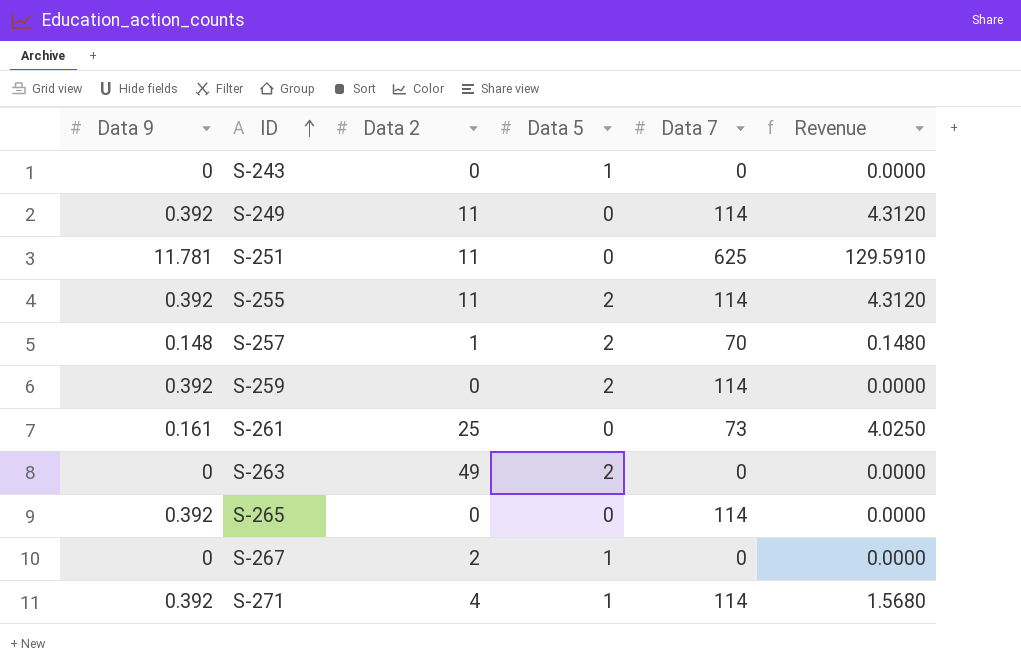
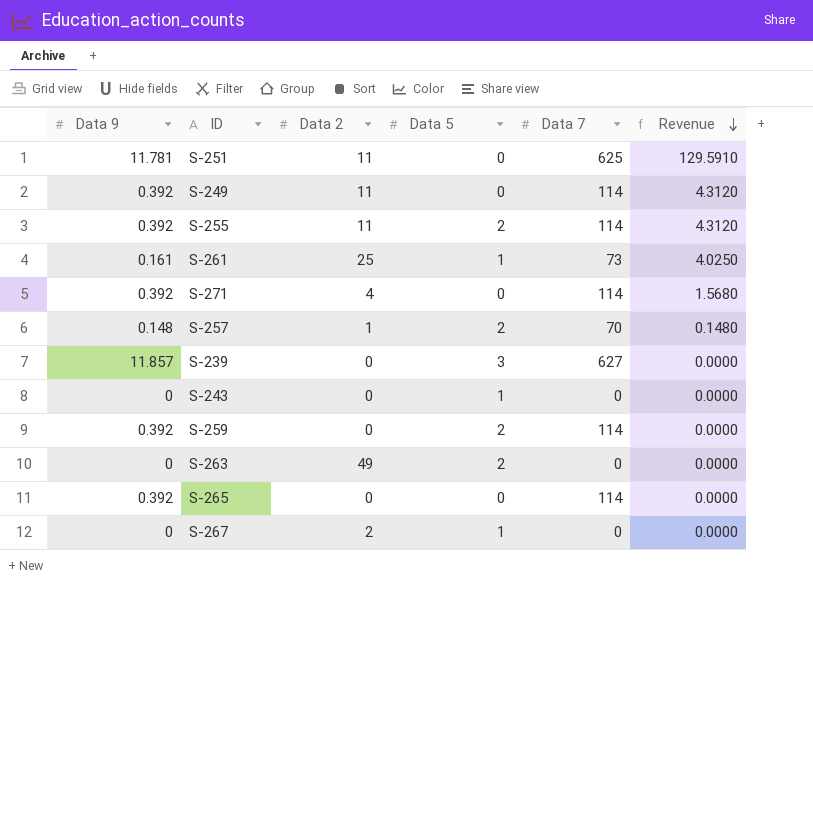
row order: ID ascending -> Revenue descending
S-261 | Data 5: 0 -> 1
S-271 | Data 5: 1 -> 0
row S-239: none -> 11.857 | 0 | 3 | 627 | 0.0000

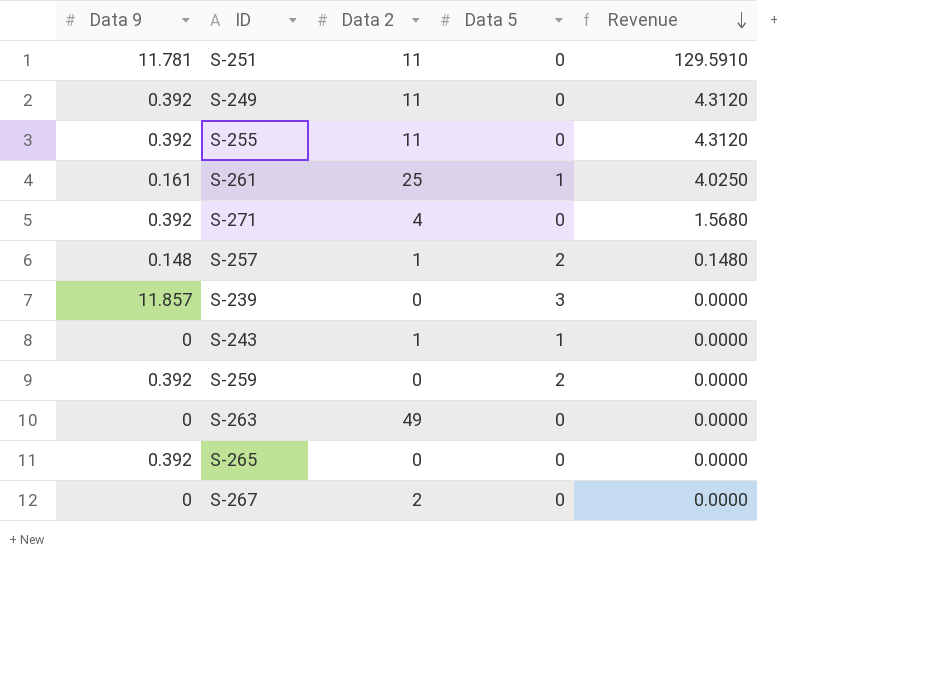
column Data 7 | position: 5 -> none
S-255 | Data 5: 2 -> 0
S-243 | Data 2: 0 -> 1
S-263 | Data 5: 2 -> 0
S-267 | Data 5: 1 -> 0

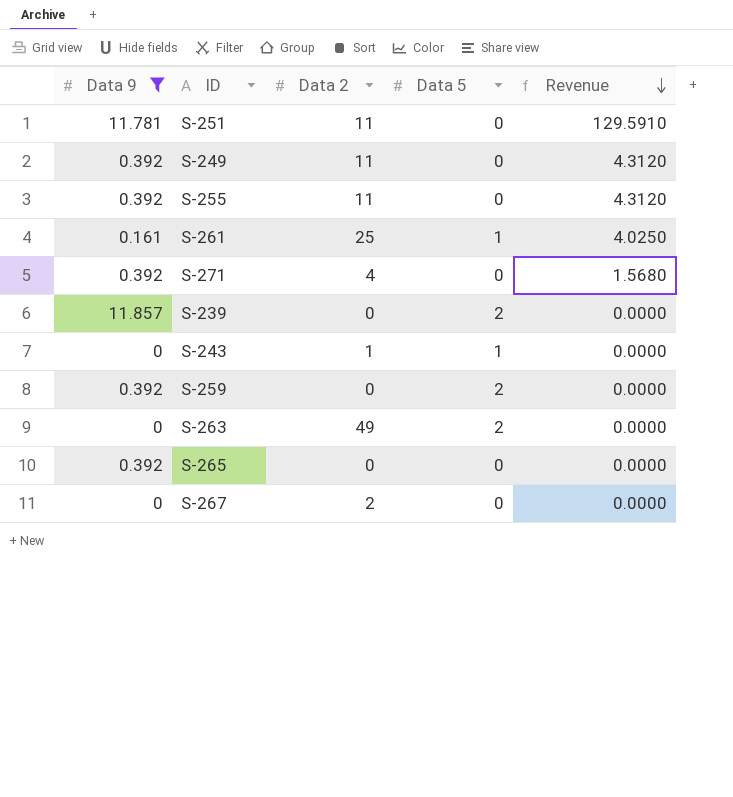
filter: none -> Data 9 != 0.148
S-239 | Data 5: 3 -> 2
S-263 | Data 5: 0 -> 2

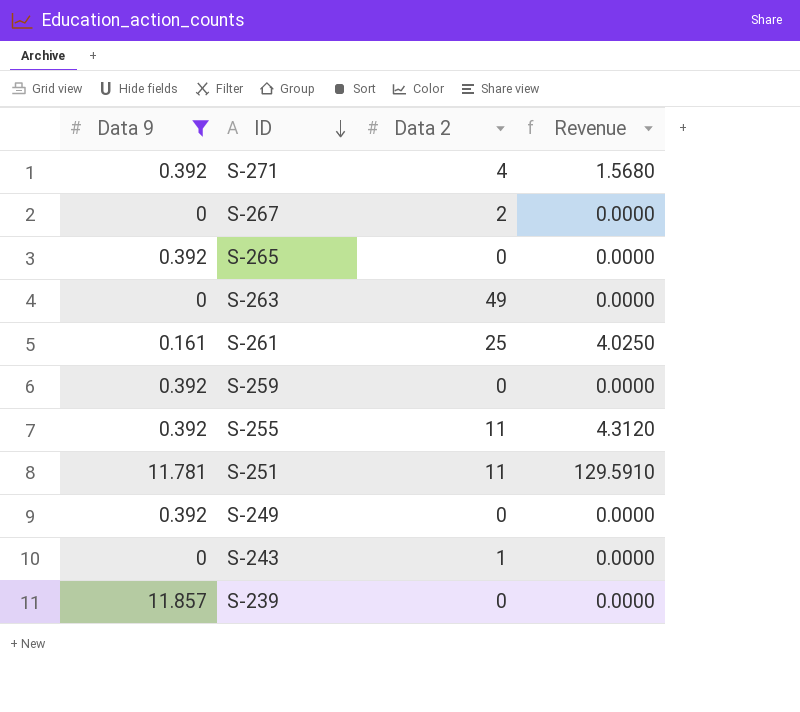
row order: Revenue descending -> ID descending
column Data 5 | position: 4 -> none
S-249 | Data 2: 11 -> 0
S-249 | Revenue: 4.3120 -> 0.0000

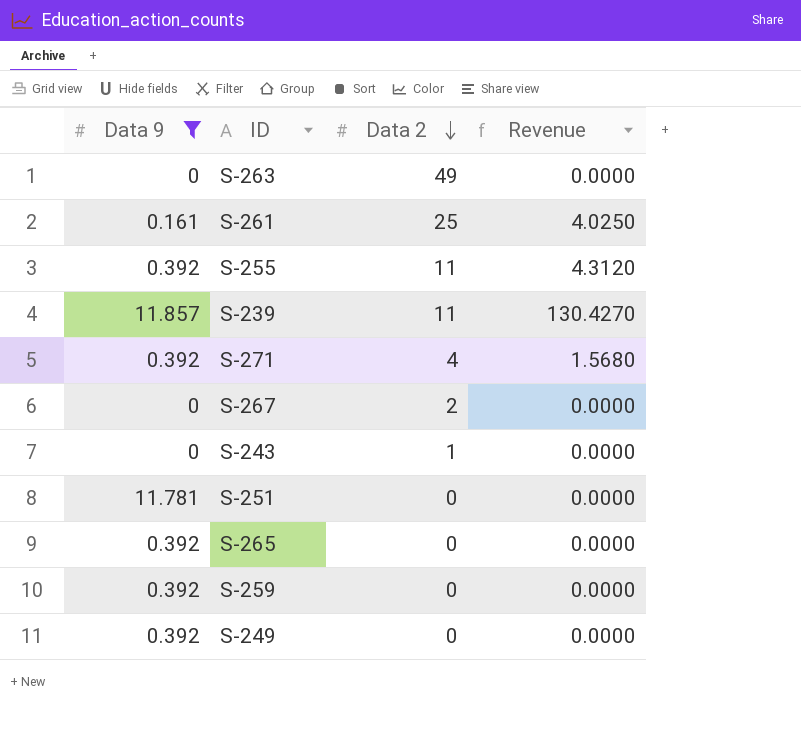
row order: ID descending -> Data 2 descending
S-239 | Data 2: 0 -> 11
S-239 | Revenue: 0.0000 -> 130.4270
S-251 | Data 2: 11 -> 0
S-251 | Revenue: 129.5910 -> 0.0000

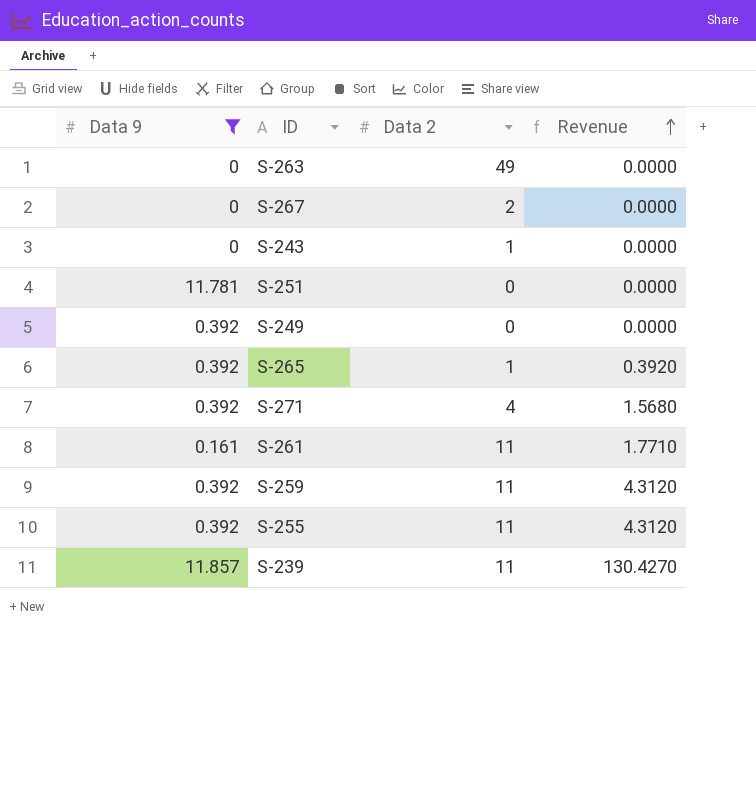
row order: Data 2 descending -> Revenue ascending
S-265 | Data 2: 0 -> 1
S-265 | Revenue: 0.0000 -> 0.3920
S-261 | Data 2: 25 -> 11
S-261 | Revenue: 4.0250 -> 1.7710
S-259 | Data 2: 0 -> 11
S-259 | Revenue: 0.0000 -> 4.3120

